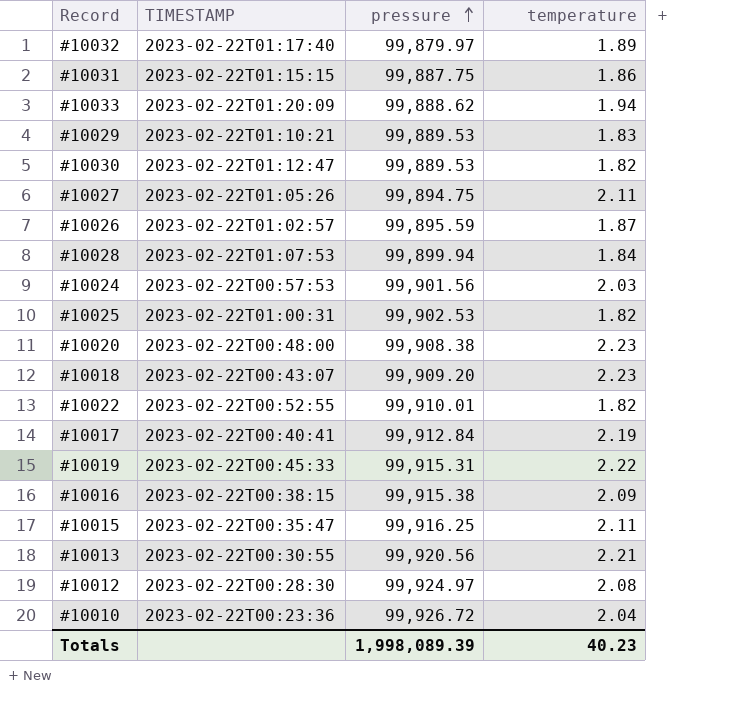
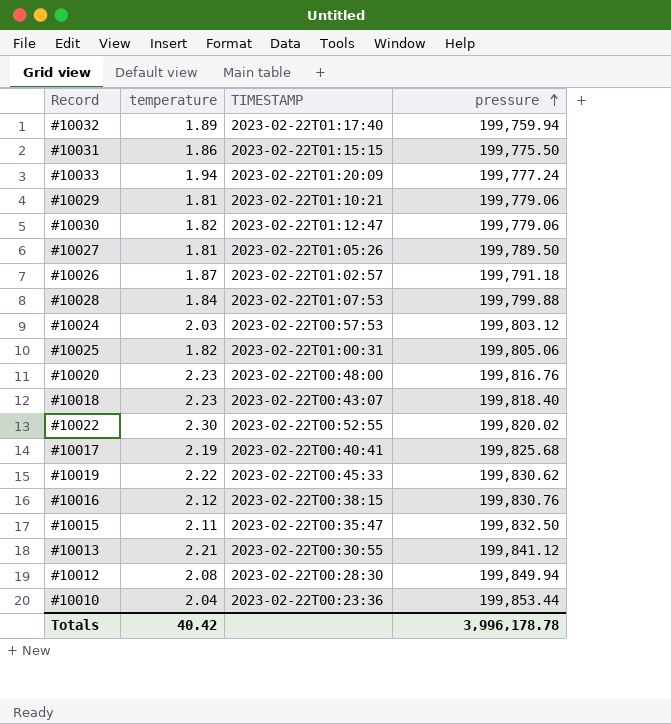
column temperature | position: 4 -> 2
#10032 | pressure: 99,879.97 -> 199,759.94
#10031 | pressure: 99,887.75 -> 199,775.50
#10033 | pressure: 99,888.62 -> 199,777.24
#10029 | temperature: 1.83 -> 1.81
#10029 | pressure: 99,889.53 -> 199,779.06
#10030 | pressure: 99,889.53 -> 199,779.06
#10027 | temperature: 2.11 -> 1.81
#10027 | pressure: 99,894.75 -> 199,789.50
#10026 | pressure: 99,895.59 -> 199,791.18
#10028 | pressure: 99,899.94 -> 199,799.88
#10024 | pressure: 99,901.56 -> 199,803.12
#10025 | pressure: 99,902.53 -> 199,805.06
#10020 | pressure: 99,908.38 -> 199,816.76
#10018 | pressure: 99,909.20 -> 199,818.40
#10022 | temperature: 1.82 -> 2.30
#10022 | pressure: 99,910.01 -> 199,820.02
#10017 | pressure: 99,912.84 -> 199,825.68
#10019 | pressure: 99,915.31 -> 199,830.62
#10016 | temperature: 2.09 -> 2.12
#10016 | pressure: 99,915.38 -> 199,830.76
#10015 | pressure: 99,916.25 -> 199,832.50
#10013 | pressure: 99,920.56 -> 199,841.12
#10012 | pressure: 99,924.97 -> 199,849.94
#10010 | pressure: 99,926.72 -> 199,853.44
Totals | temperature: 40.23 -> 40.42
Totals | pressure: 1,998,089.39 -> 3,996,178.78

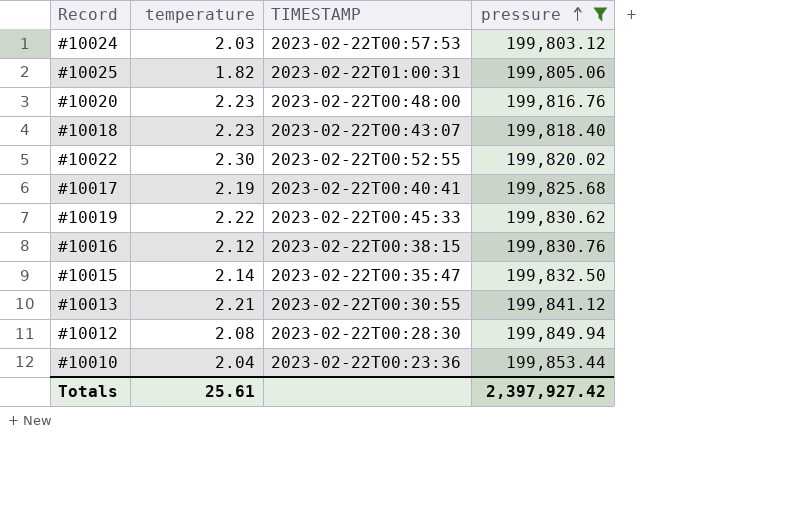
filter: none -> pressure >= 199,803.12
#10015 | temperature: 2.11 -> 2.14
Totals | temperature: 40.42 -> 25.61
Totals | pressure: 3,996,178.78 -> 2,397,927.42

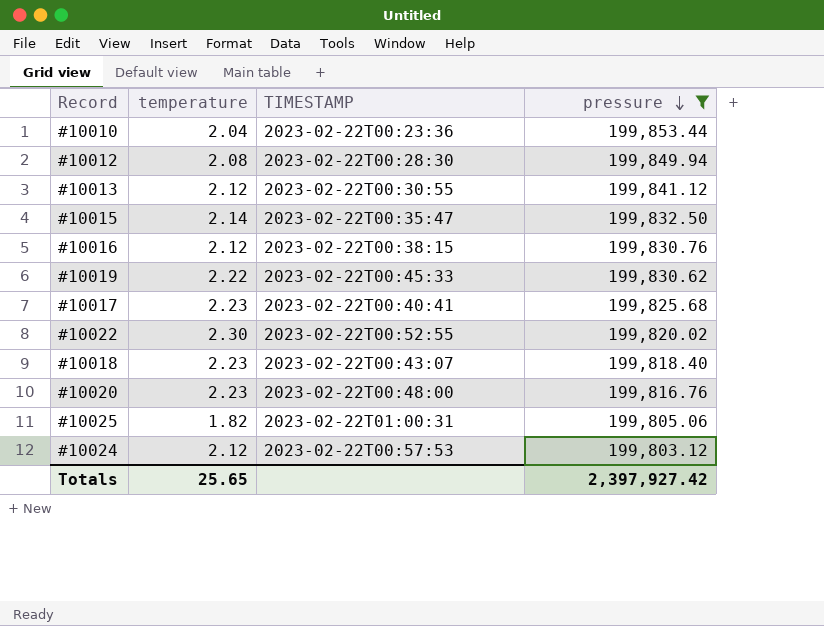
row order: pressure ascending -> pressure descending
#10013 | temperature: 2.21 -> 2.12
#10017 | temperature: 2.19 -> 2.23
#10024 | temperature: 2.03 -> 2.12
Totals | temperature: 25.61 -> 25.65

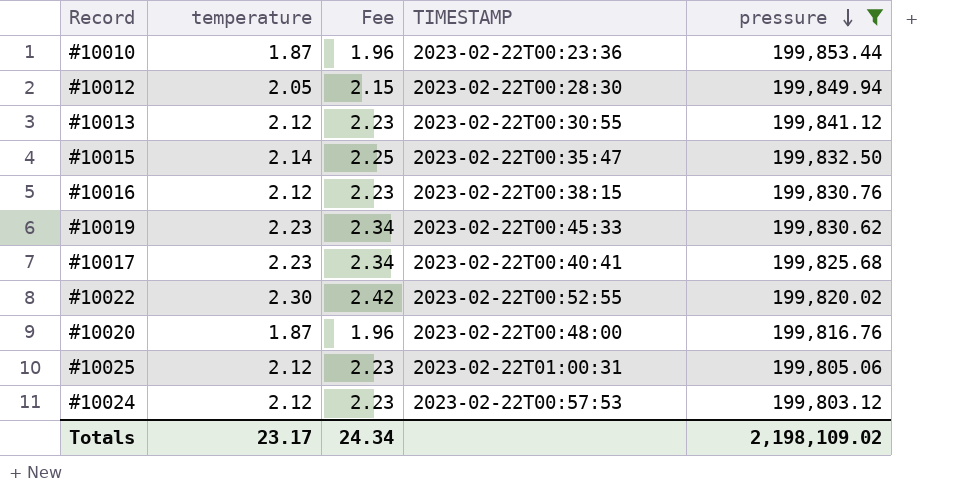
column Fee | formula: none -> [temperature] * 1.05
row #10018: 2.23 | 2023-02-22T00:43:07 | 199,818.40 -> none
#10010 | temperature: 2.04 -> 1.87
#10012 | temperature: 2.08 -> 2.05
#10019 | temperature: 2.22 -> 2.23
#10020 | temperature: 2.23 -> 1.87
#10025 | temperature: 1.82 -> 2.12
Totals | temperature: 25.65 -> 23.17
Totals | pressure: 2,397,927.42 -> 2,198,109.02

